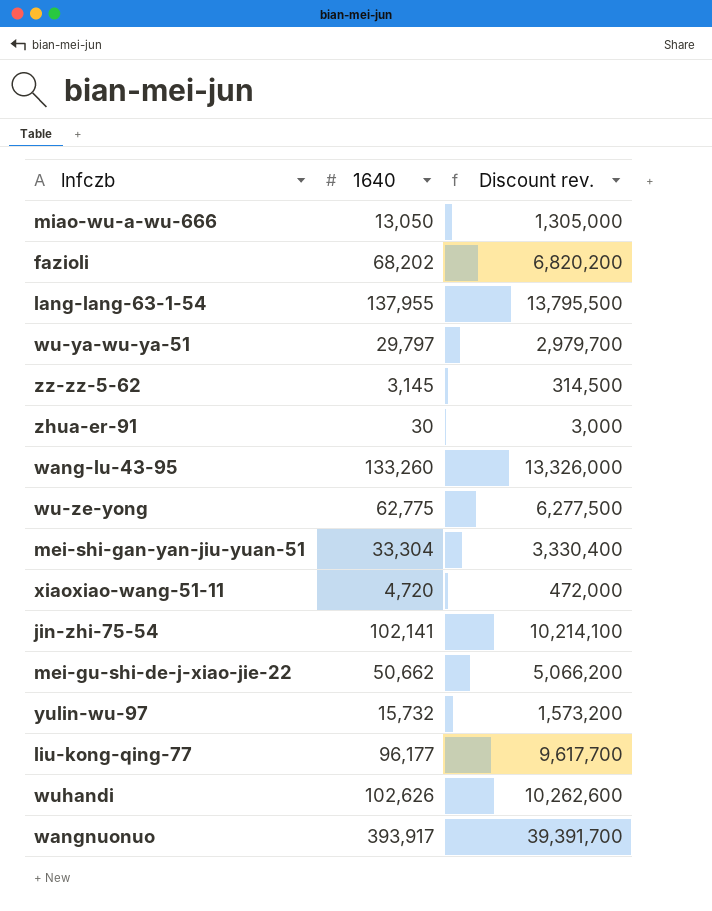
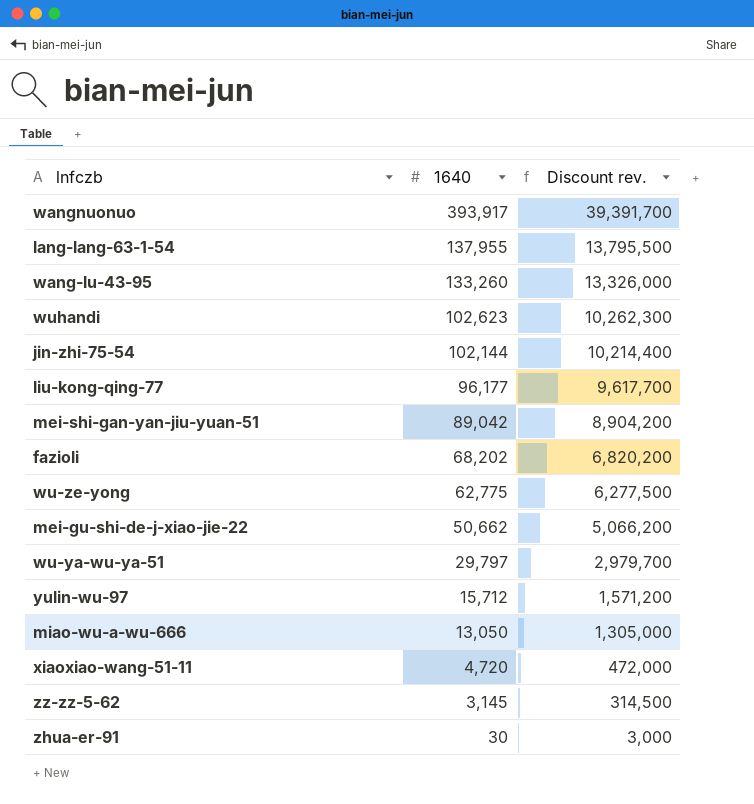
row order: none -> 1640 descending
wuhandi | 1640: 102,626 -> 102,623
wuhandi | Discount rev.: 10,262,600 -> 10,262,300
jin-zhi-75-54 | 1640: 102,141 -> 102,144
jin-zhi-75-54 | Discount rev.: 10,214,100 -> 10,214,400
mei-shi-gan-yan-jiu-yuan-51 | 1640: 33,304 -> 89,042
mei-shi-gan-yan-jiu-yuan-51 | Discount rev.: 3,330,400 -> 8,904,200
yulin-wu-97 | 1640: 15,732 -> 15,712
yulin-wu-97 | Discount rev.: 1,573,200 -> 1,571,200

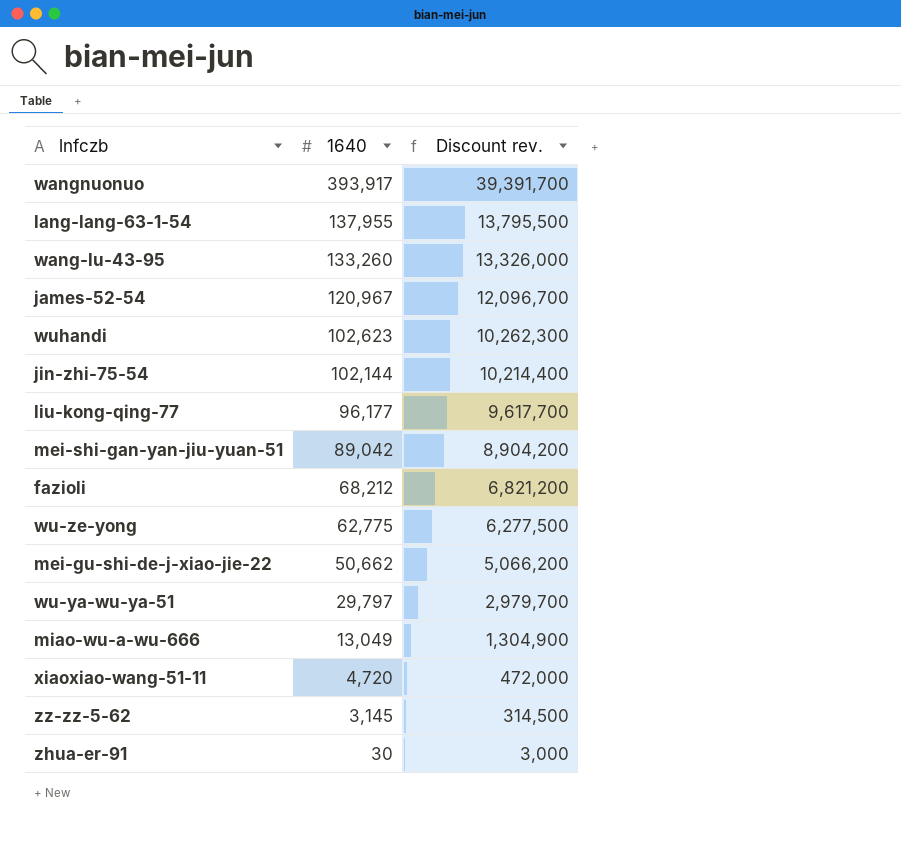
row yulin-wu-97: 15,712 | 1,571,200 -> none
row james-52-54: none -> 120,967 | 12,096,700
fazioli | 1640: 68,202 -> 68,212
fazioli | Discount rev.: 6,820,200 -> 6,821,200
miao-wu-a-wu-666 | 1640: 13,050 -> 13,049
miao-wu-a-wu-666 | Discount rev.: 1,305,000 -> 1,304,900

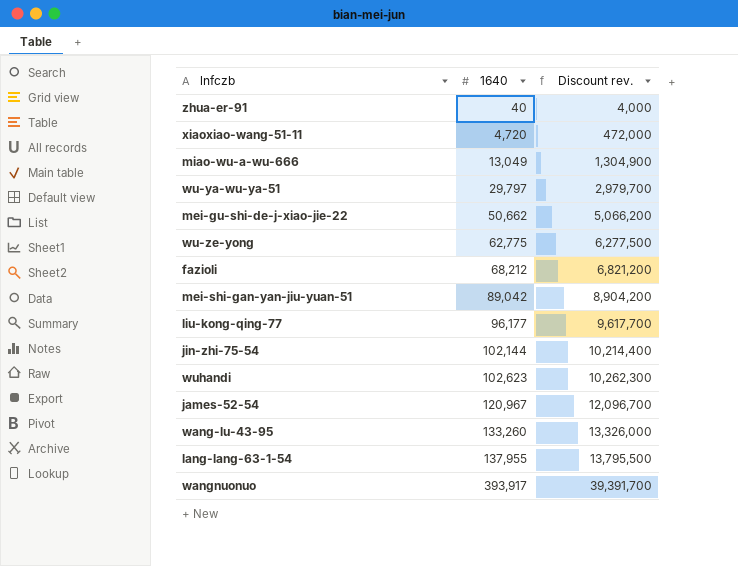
row order: 1640 descending -> 1640 ascending
row zz-zz-5-62: 3,145 | 314,500 -> none
zhua-er-91 | 1640: 30 -> 40
zhua-er-91 | Discount rev.: 3,000 -> 4,000

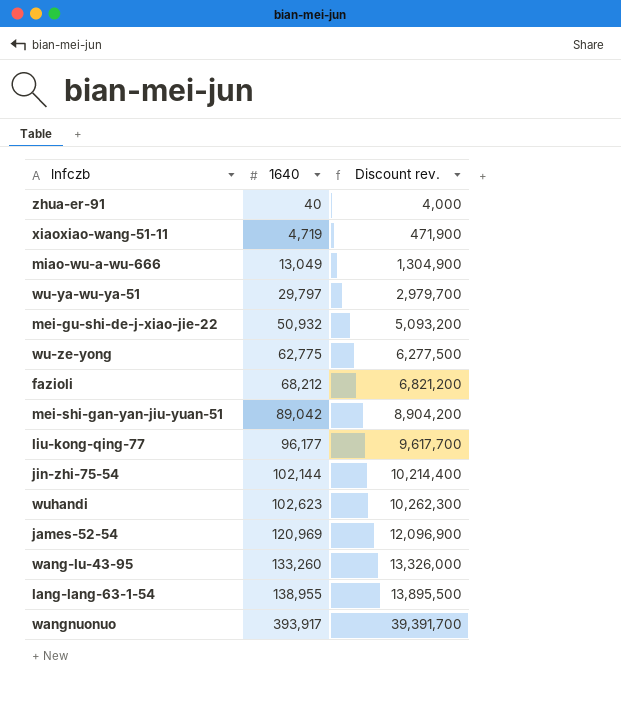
xiaoxiao-wang-51-11 | 1640: 4,720 -> 4,719
xiaoxiao-wang-51-11 | Discount rev.: 472,000 -> 471,900
mei-gu-shi-de-j-xiao-jie-22 | 1640: 50,662 -> 50,932
mei-gu-shi-de-j-xiao-jie-22 | Discount rev.: 5,066,200 -> 5,093,200
james-52-54 | 1640: 120,967 -> 120,969
james-52-54 | Discount rev.: 12,096,700 -> 12,096,900
lang-lang-63-1-54 | 1640: 137,955 -> 138,955
lang-lang-63-1-54 | Discount rev.: 13,795,500 -> 13,895,500

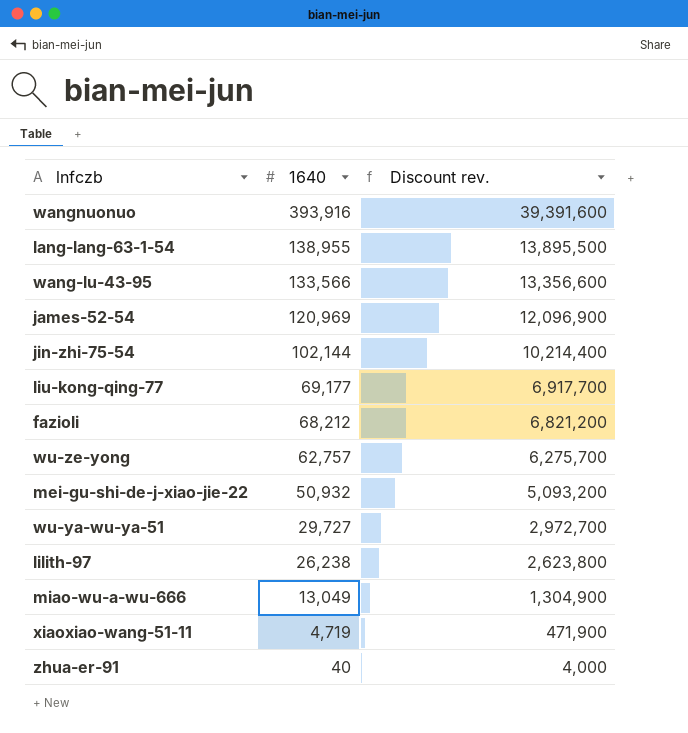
row order: 1640 ascending -> 1640 descending
row mei-shi-gan-yan-jiu-yuan-51: 89,042 | 8,904,200 -> none
row wuhandi: 102,623 | 10,262,300 -> none
wangnuonuo | 1640: 393,917 -> 393,916
wangnuonuo | Discount rev.: 39,391,700 -> 39,391,600
wang-lu-43-95 | 1640: 133,260 -> 133,566
wang-lu-43-95 | Discount rev.: 13,326,000 -> 13,356,600
liu-kong-qing-77 | 1640: 96,177 -> 69,177
liu-kong-qing-77 | Discount rev.: 9,617,700 -> 6,917,700
wu-ze-yong | 1640: 62,775 -> 62,757
wu-ze-yong | Discount rev.: 6,277,500 -> 6,275,700
wu-ya-wu-ya-51 | 1640: 29,797 -> 29,727
wu-ya-wu-ya-51 | Discount rev.: 2,979,700 -> 2,972,700
row lilith-97: none -> 26,238 | 2,623,800

